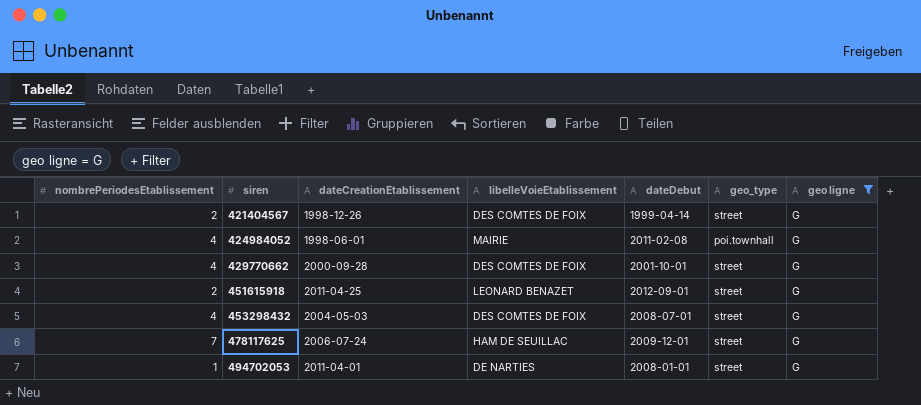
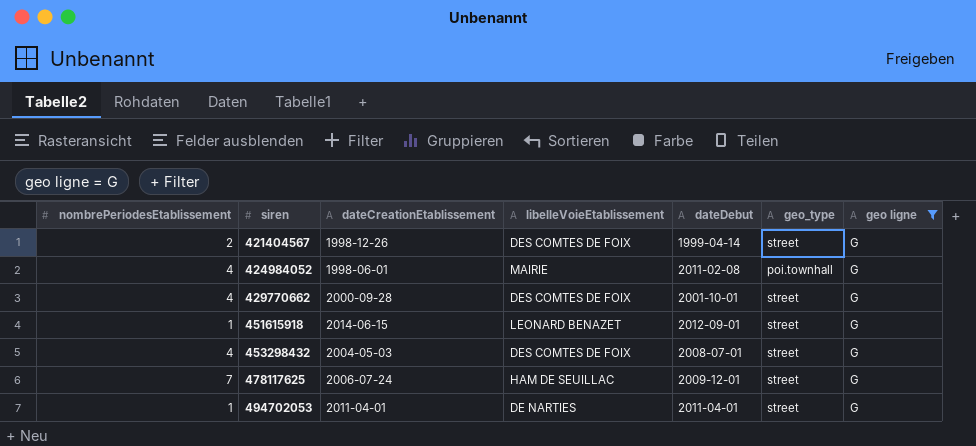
451615918 | nombrePeriodesEtablissement: 2 -> 1
451615918 | dateCreationEtablissement: 2011-04-25 -> 2014-06-15
494702053 | dateDebut: 2008-01-01 -> 2011-04-01

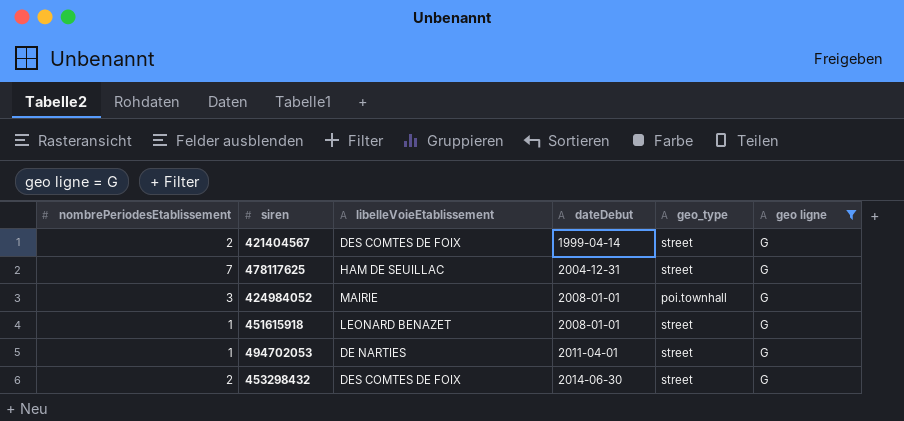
row order: siren ascending -> dateDebut ascending
column dateCreationEtablissement | position: 3 -> none
row 429770662: 4 | 2000-09-28 | DES COMTES DE FOIX | 2001-10-01 | street | G -> none
478117625 | dateDebut: 2009-12-01 -> 2004-12-31
424984052 | nombrePeriodesEtablissement: 4 -> 3
424984052 | dateDebut: 2011-02-08 -> 2008-01-01
451615918 | dateDebut: 2012-09-01 -> 2008-01-01
453298432 | nombrePeriodesEtablissement: 4 -> 2
453298432 | dateDebut: 2008-07-01 -> 2014-06-30

